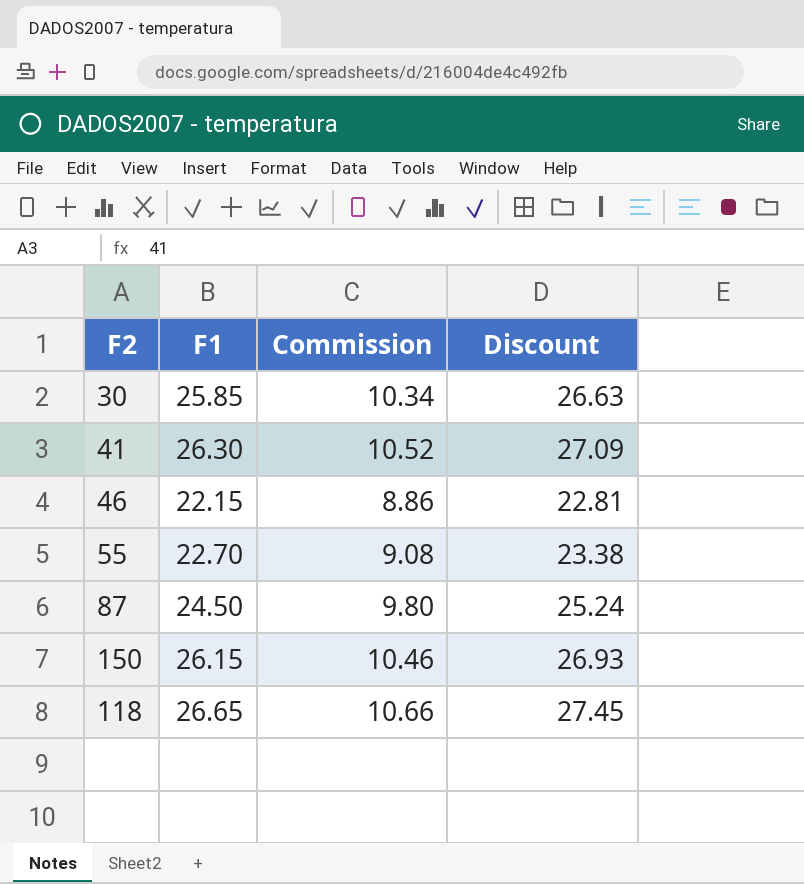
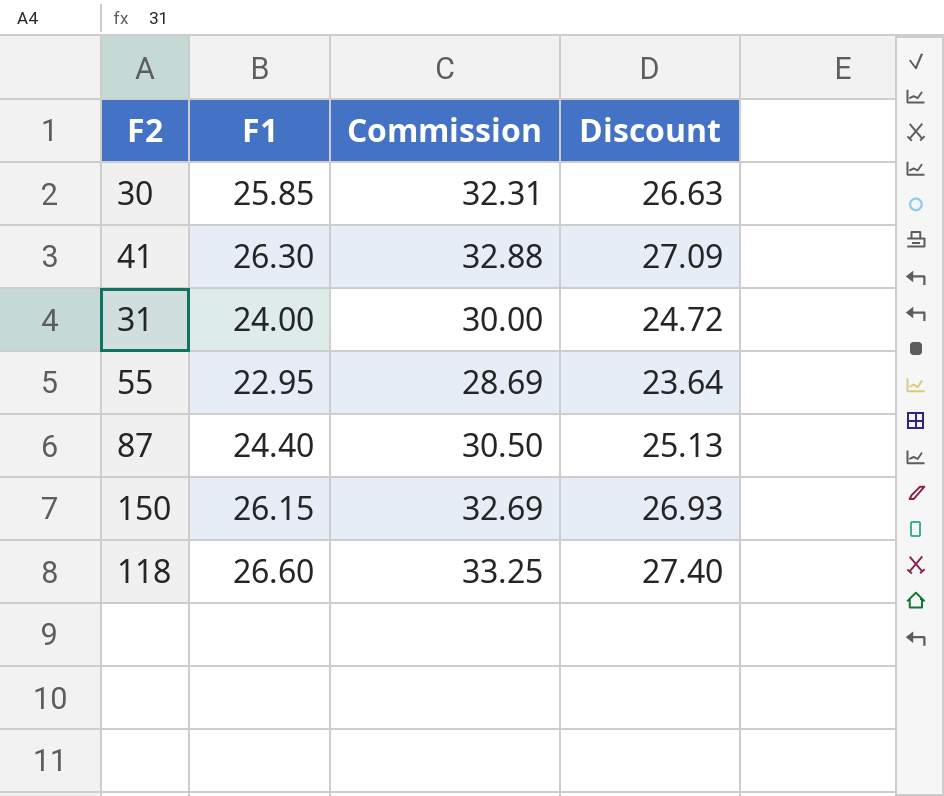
column Commission | formula: [F1] * 0.4 -> [F1] * 1.25
row 46: 22.15 | 8.86 | 22.81 -> none
row 31: none -> 24.00 | 30.00 | 24.72
55 | F1: 22.70 -> 22.95
55 | Discount: 23.38 -> 23.64
87 | F1: 24.50 -> 24.40
87 | Discount: 25.24 -> 25.13
118 | F1: 26.65 -> 26.60
118 | Discount: 27.45 -> 27.40

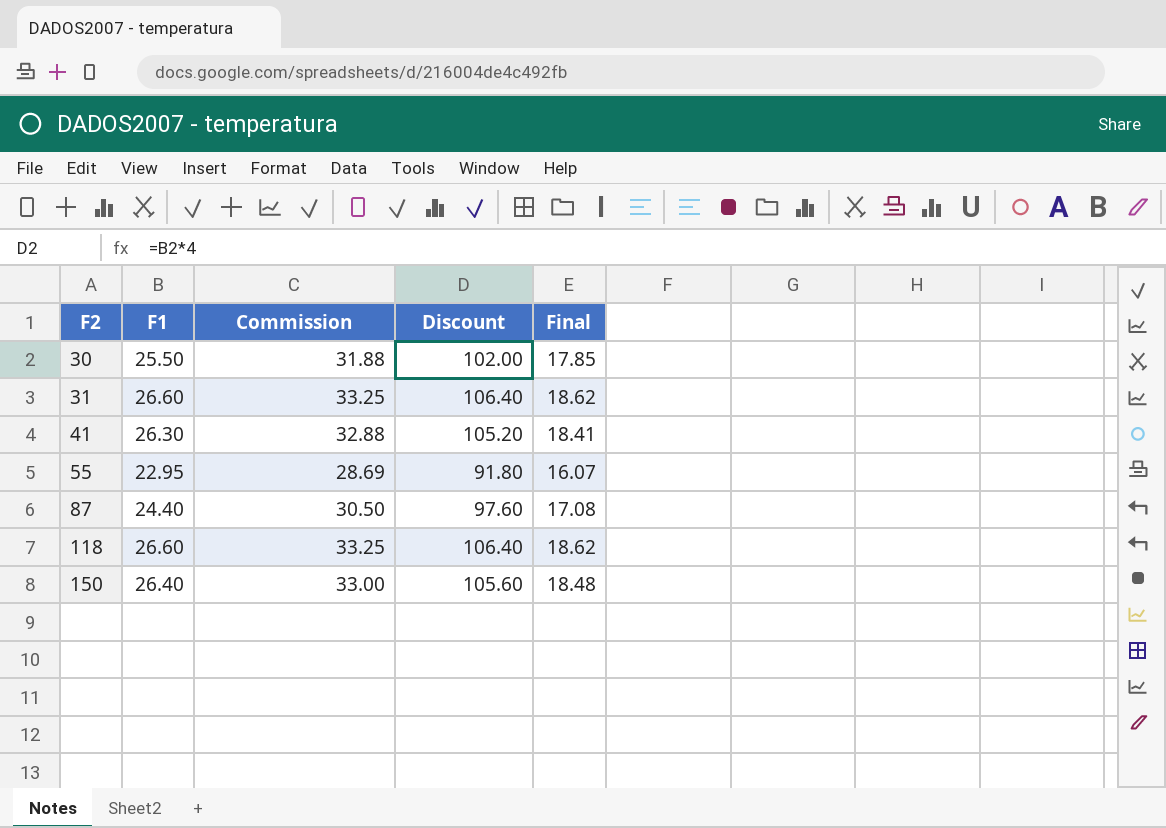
row order: none -> F2 ascending
column Discount | formula: [F1] * 1.03 -> [F1] * 4
column Final | formula: none -> [F1] * 0.7
30 | F1: 25.85 -> 25.50
30 | Commission: 32.31 -> 31.88
31 | F1: 24.00 -> 26.60
31 | Commission: 30.00 -> 33.25
150 | F1: 26.15 -> 26.40
150 | Commission: 32.69 -> 33.00

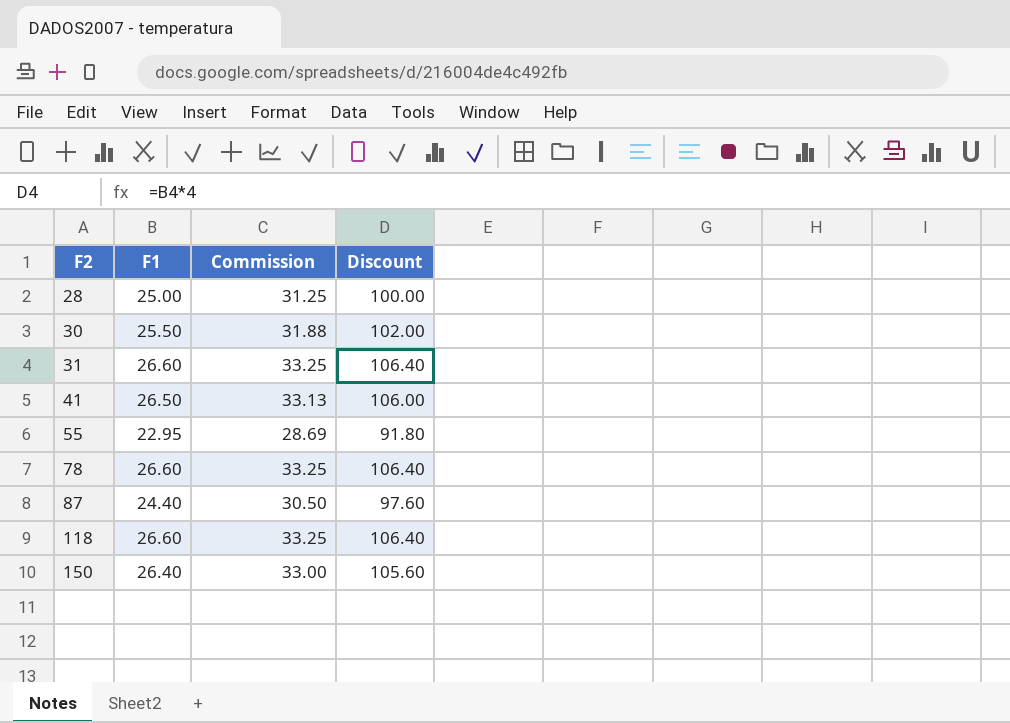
column Final | formula: [F1] * 0.7 -> none
row 28: none -> 25.00 | 31.25 | 100.00
41 | F1: 26.30 -> 26.50
41 | Commission: 32.88 -> 33.13
41 | Discount: 105.20 -> 106.00
row 78: none -> 26.60 | 33.25 | 106.40

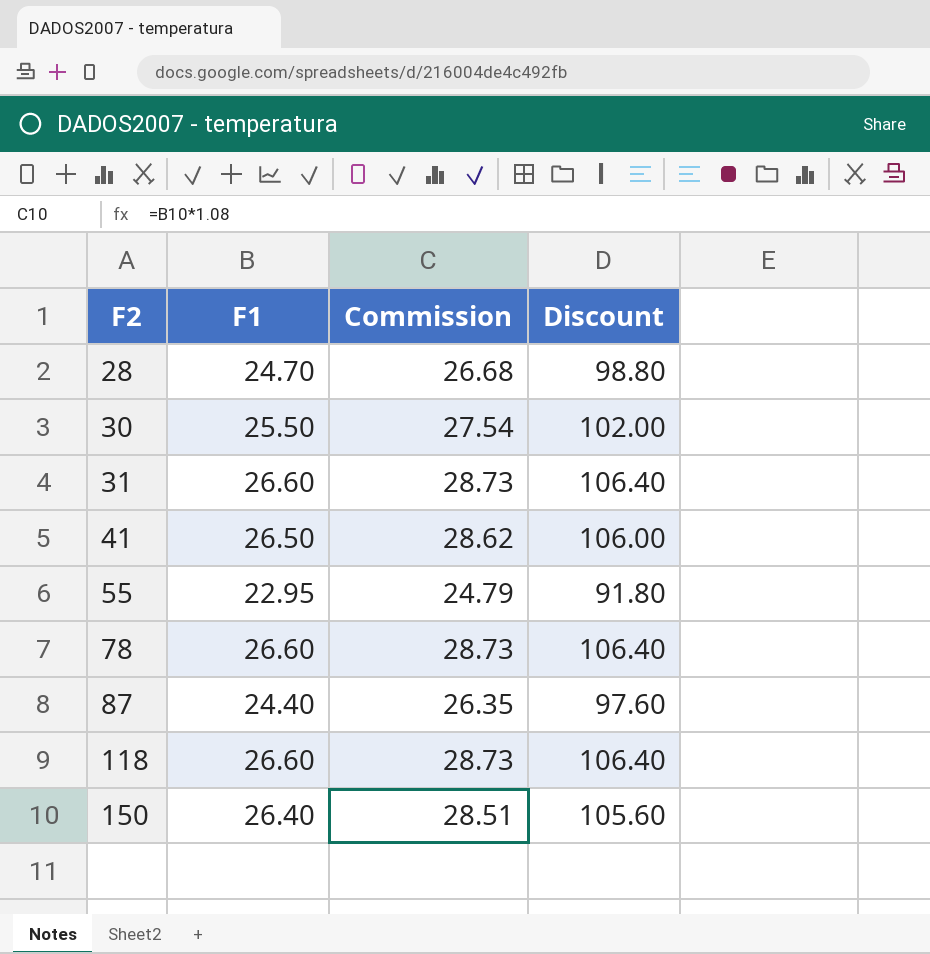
column Commission | formula: [F1] * 1.25 -> [F1] * 1.08
28 | F1: 25.00 -> 24.70
28 | Discount: 100.00 -> 98.80

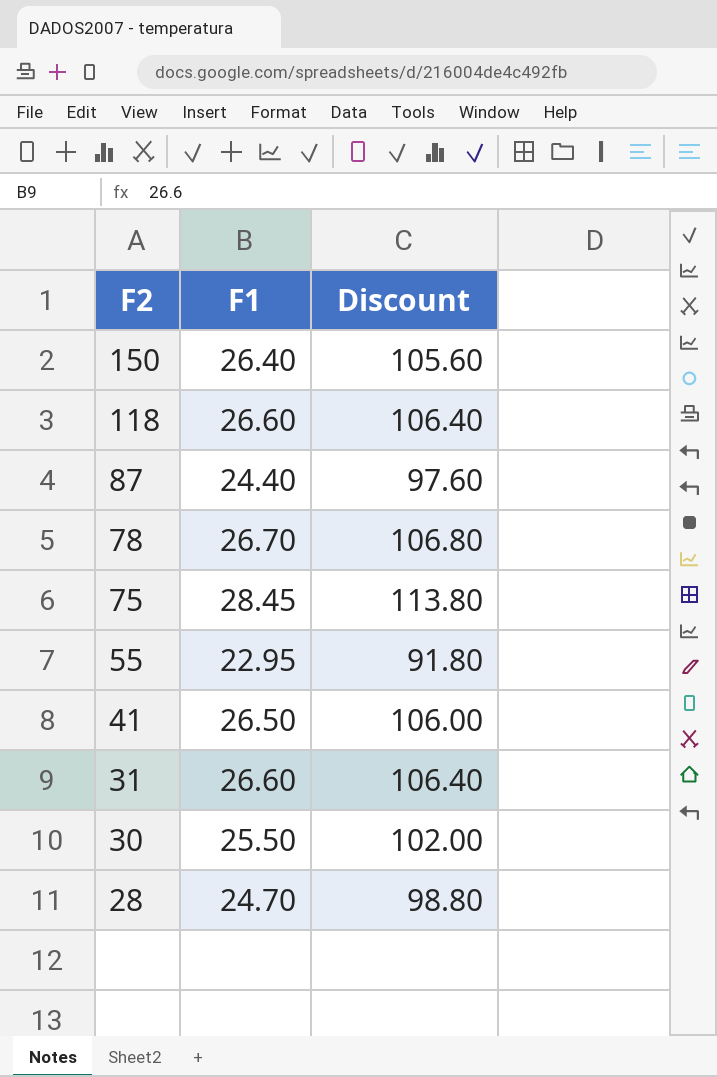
row order: F2 ascending -> F2 descending
column Commission | formula: [F1] * 1.08 -> none
78 | F1: 26.60 -> 26.70
78 | Discount: 106.40 -> 106.80
row 75: none -> 28.45 | 113.80

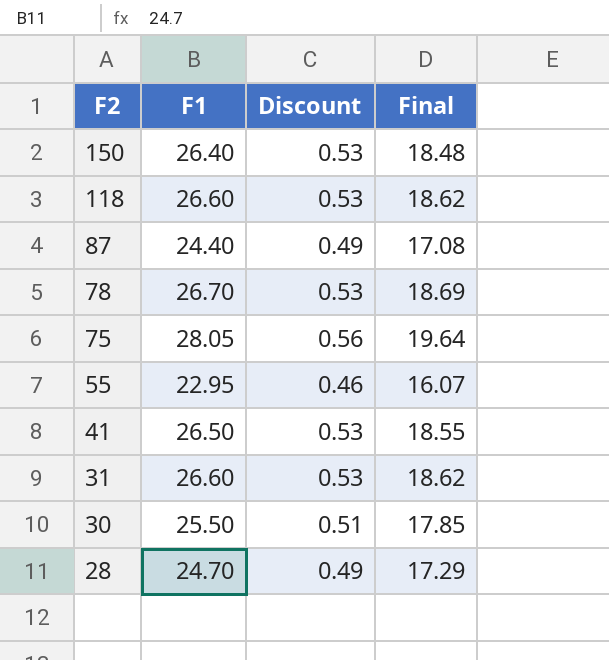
column Discount | formula: [F1] * 4 -> [F1] * 0.02
column Final | formula: none -> [F1] * 0.7
75 | F1: 28.45 -> 28.05

